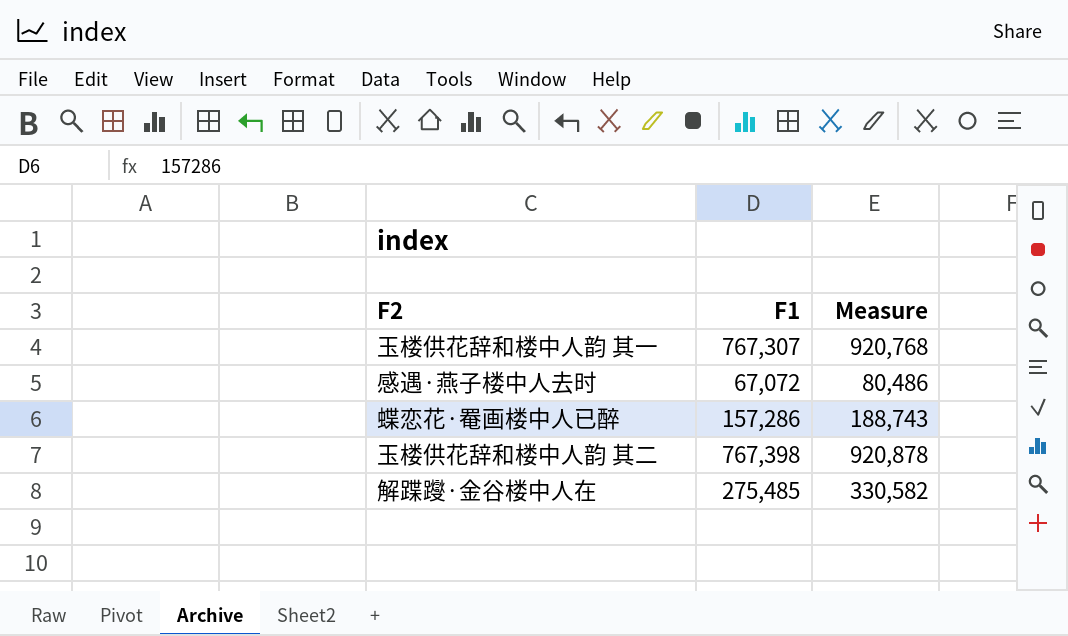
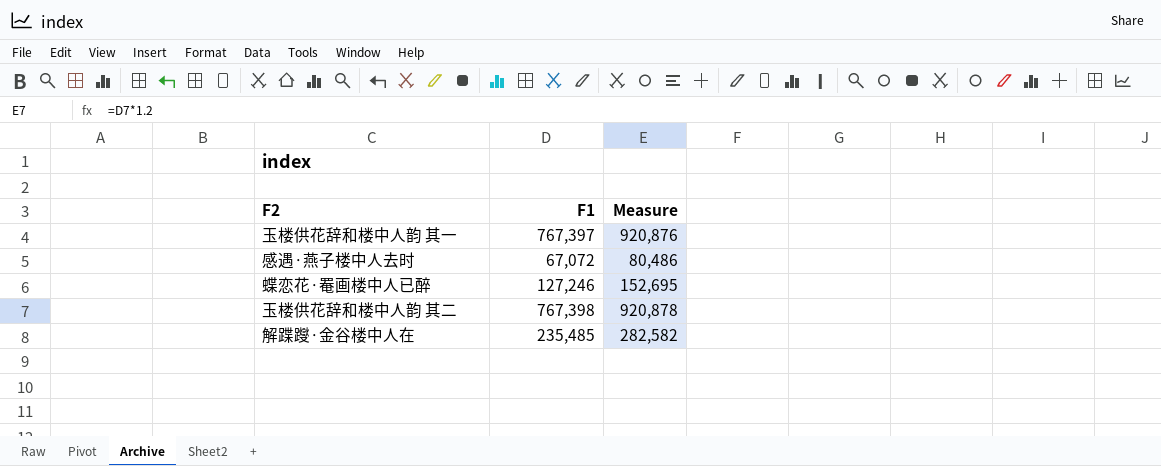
玉楼供花辞和楼中人韵 其一 | F1: 767,307 -> 767,397
玉楼供花辞和楼中人韵 其一 | Measure: 920,768 -> 920,876
蝶恋花·罨画楼中人已醉 | F1: 157,286 -> 127,246
蝶恋花·罨画楼中人已醉 | Measure: 188,743 -> 152,695
解蹀躞·金谷楼中人在 | F1: 275,485 -> 235,485
解蹀躞·金谷楼中人在 | Measure: 330,582 -> 282,582

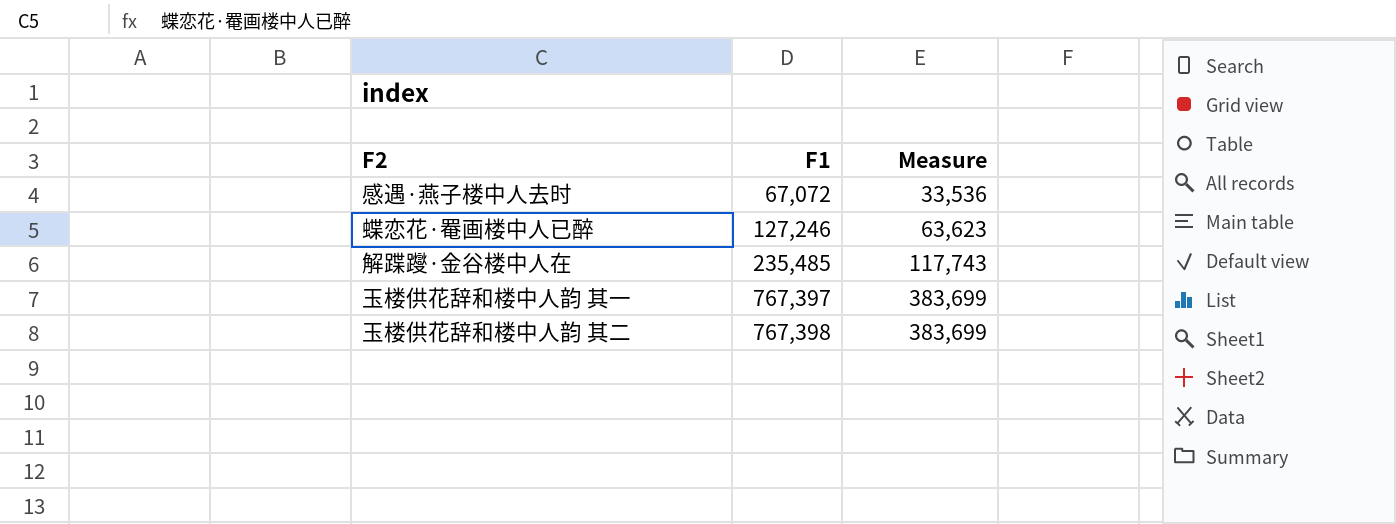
row order: none -> F1 ascending
column Measure | formula: [F1] * 1.2 -> [F1] * 0.5

